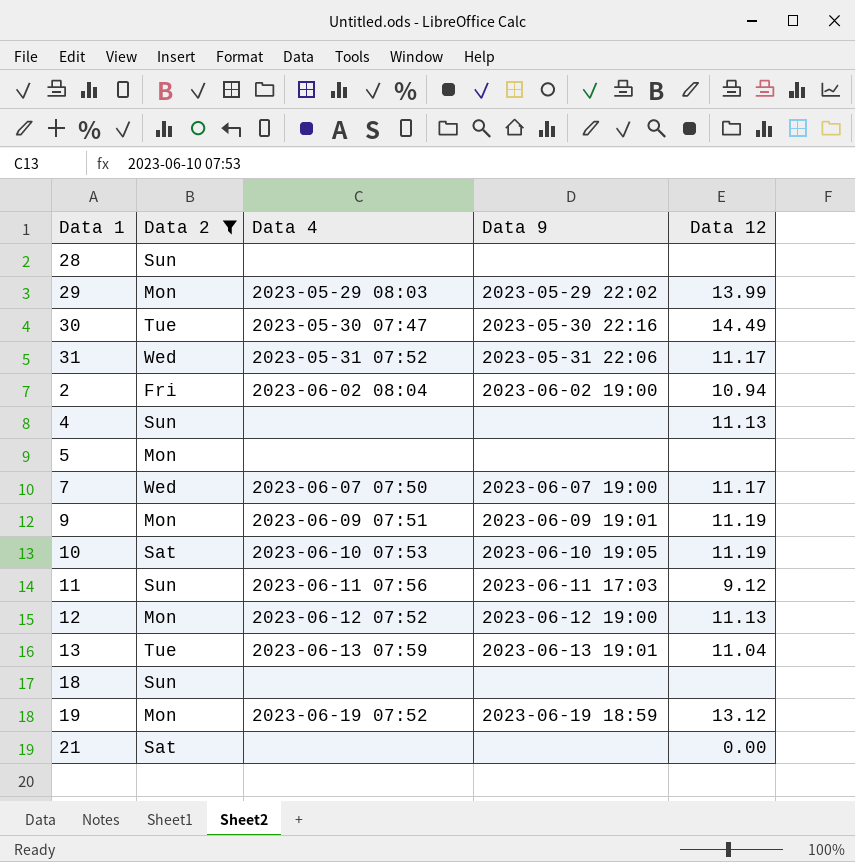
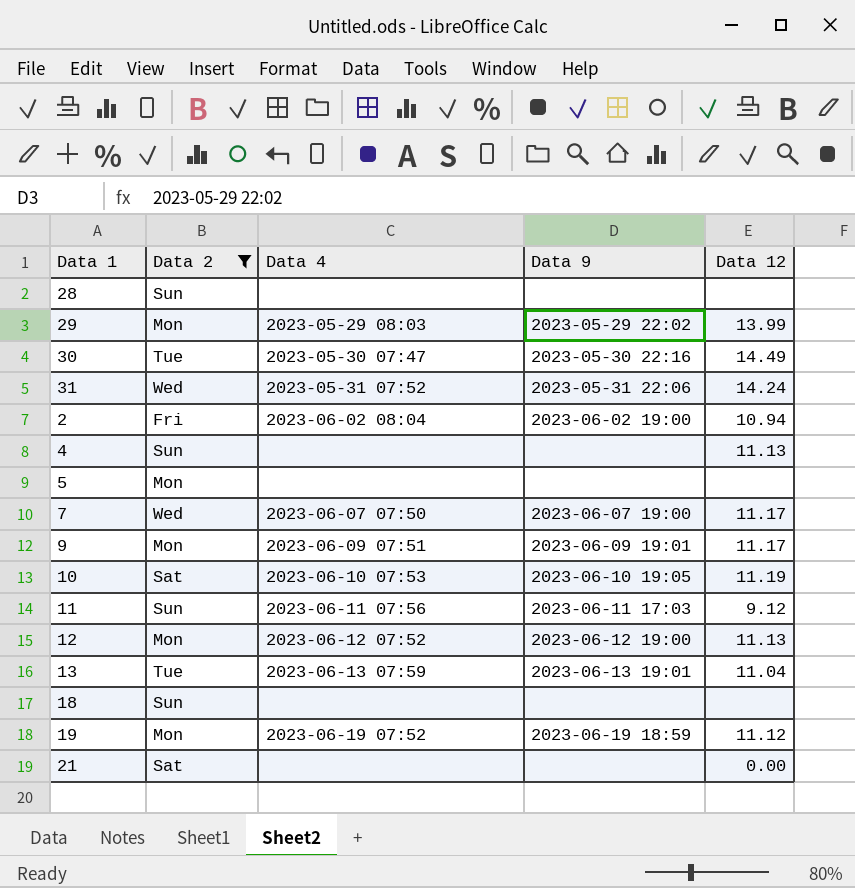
31 | Data 12: 11.17 -> 14.24
9 | Data 12: 11.19 -> 11.17
19 | Data 12: 13.12 -> 11.12

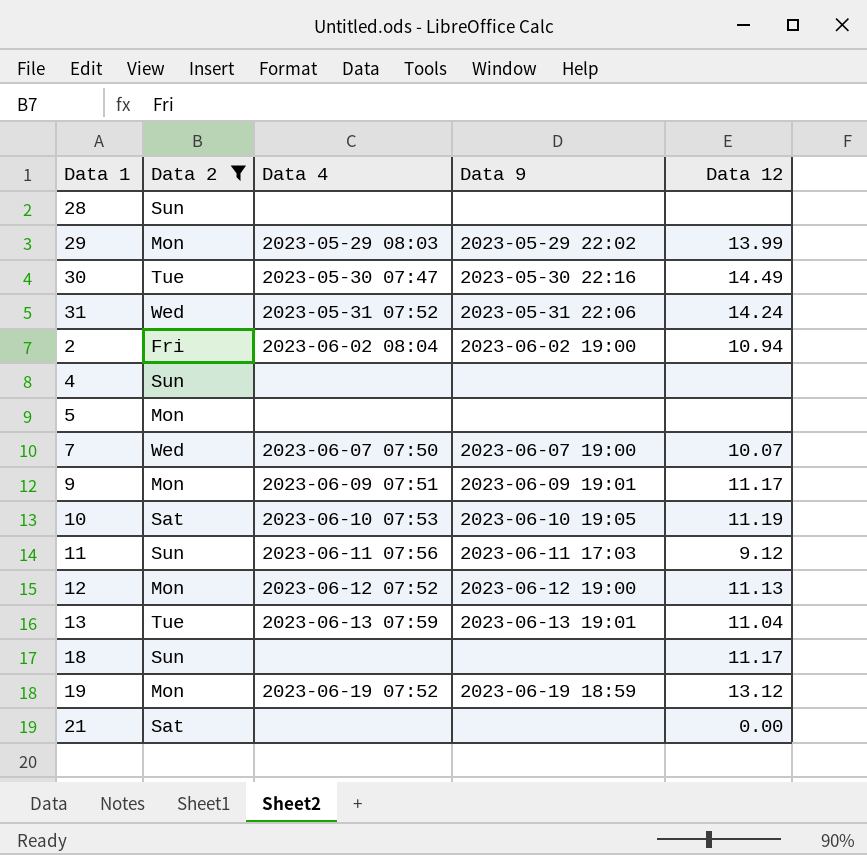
4 | Data 12: 11.13 -> none
7 | Data 12: 11.17 -> 10.07
18 | Data 12: none -> 11.17
19 | Data 12: 11.12 -> 13.12

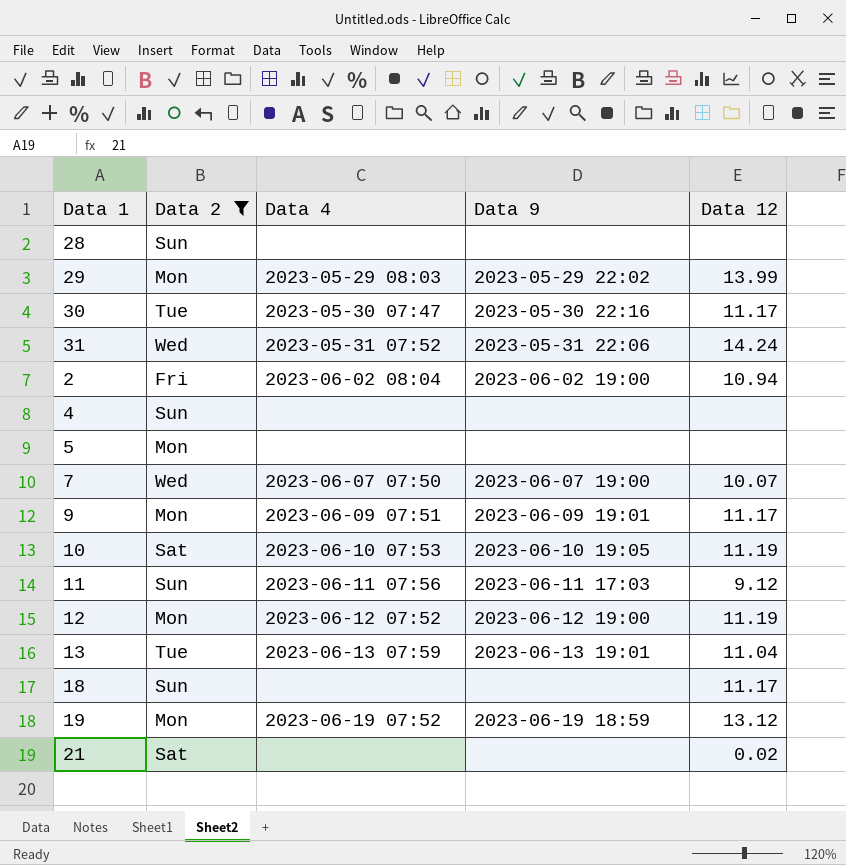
30 | Data 12: 14.49 -> 11.17
12 | Data 12: 11.13 -> 11.19
21 | Data 12: 0.00 -> 0.02

